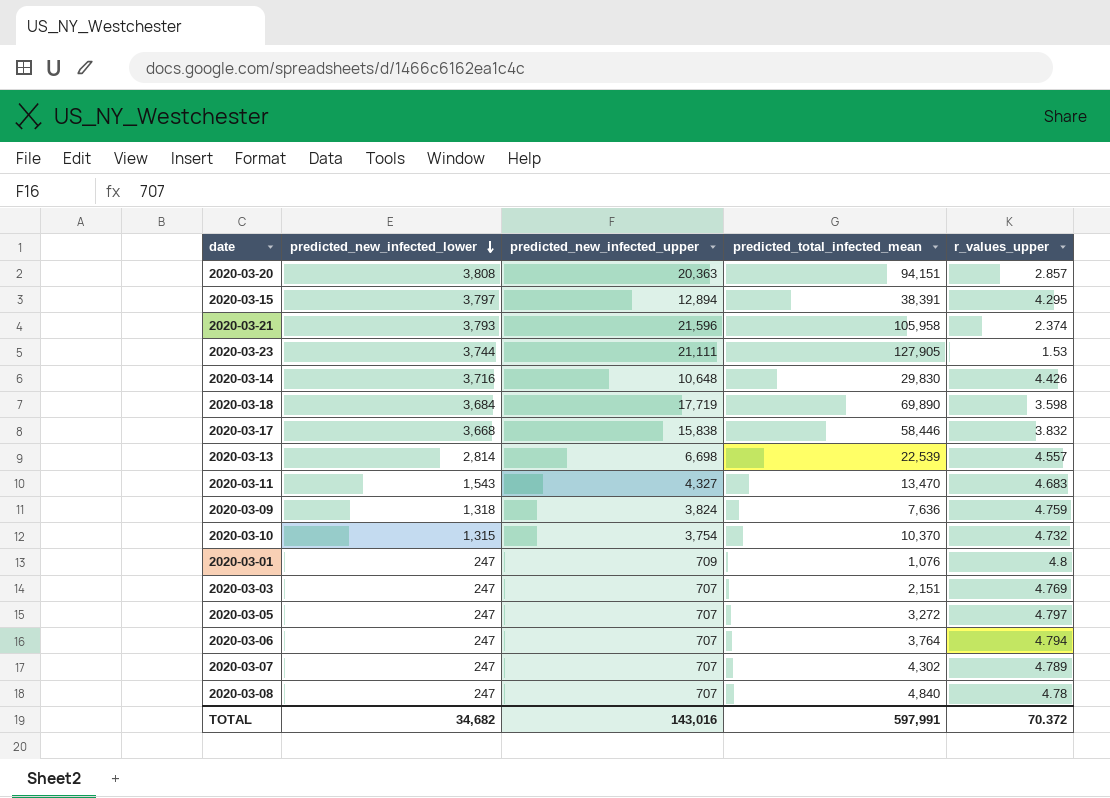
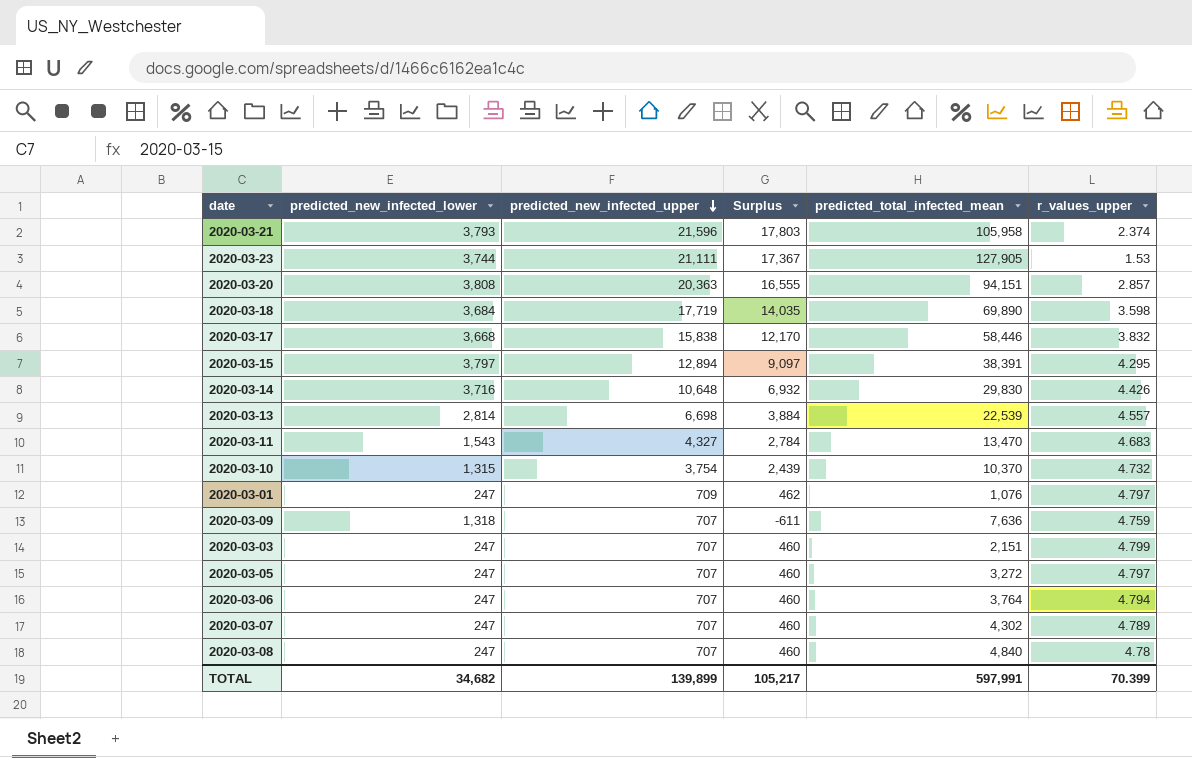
row order: predicted_new_infected_lower descending -> predicted_new_infected_upper descending
column Surplus | formula: none -> [predicted_new_infected_upper] - [predicted_new_infected_lower]
2020-03-01 | r_values_upper: 4.8 -> 4.797
2020-03-09 | predicted_new_infected_upper: 3,824 -> 707
2020-03-03 | r_values_upper: 4.769 -> 4.799
TOTAL | predicted_new_infected_upper: 143,016 -> 139,899
TOTAL | r_values_upper: 70.372 -> 70.399

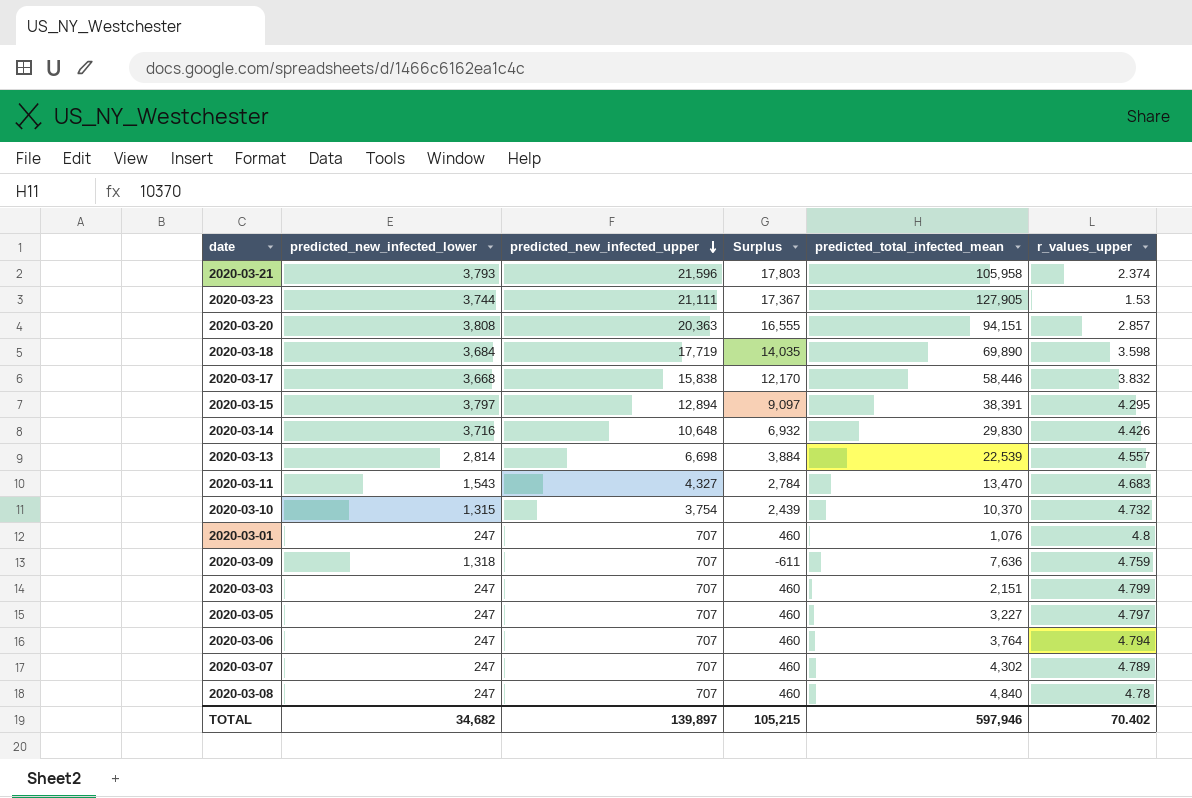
2020-03-01 | predicted_new_infected_upper: 709 -> 707
2020-03-01 | Surplus: 462 -> 460
2020-03-01 | r_values_upper: 4.797 -> 4.8
2020-03-05 | predicted_total_infected_mean: 3,272 -> 3,227
TOTAL | predicted_new_infected_upper: 139,899 -> 139,897
TOTAL | Surplus: 105,217 -> 105,215
TOTAL | predicted_total_infected_mean: 597,991 -> 597,946
TOTAL | r_values_upper: 70.399 -> 70.402

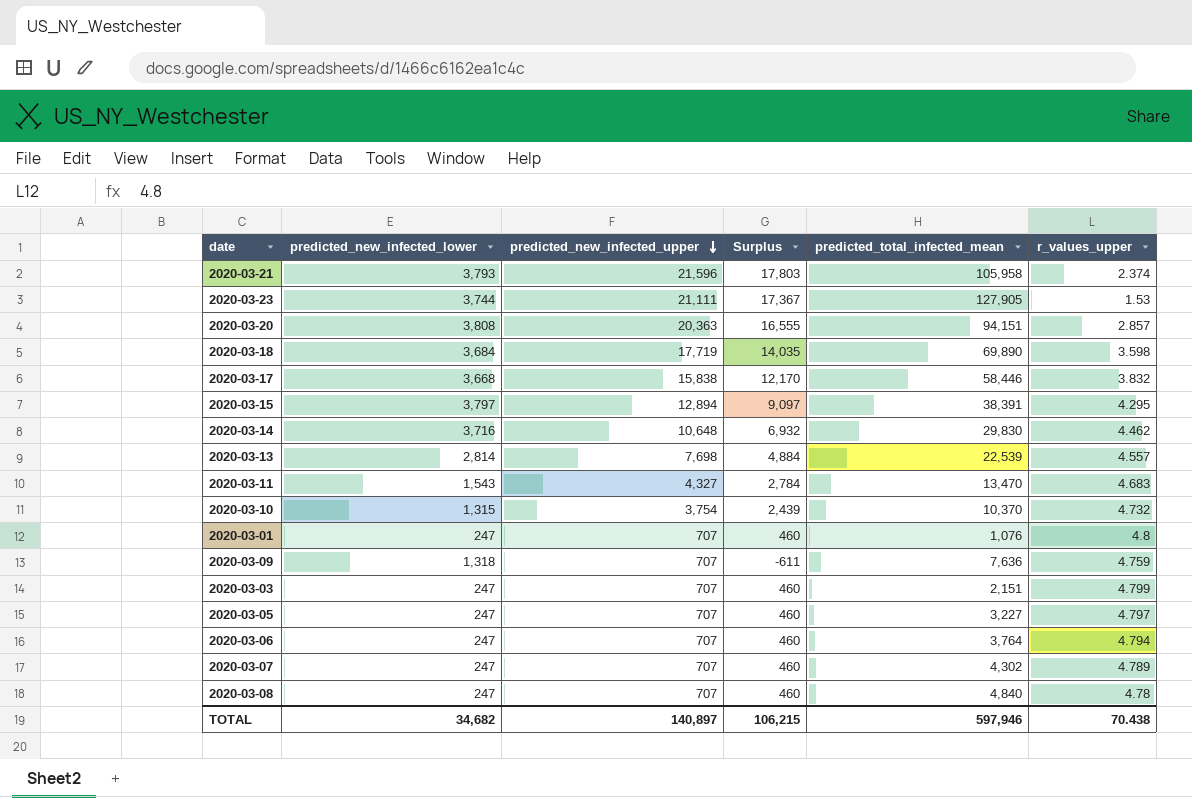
2020-03-14 | r_values_upper: 4.426 -> 4.462
2020-03-13 | predicted_new_infected_upper: 6,698 -> 7,698
2020-03-13 | Surplus: 3,884 -> 4,884
TOTAL | predicted_new_infected_upper: 139,897 -> 140,897
TOTAL | Surplus: 105,215 -> 106,215
TOTAL | r_values_upper: 70.402 -> 70.438

